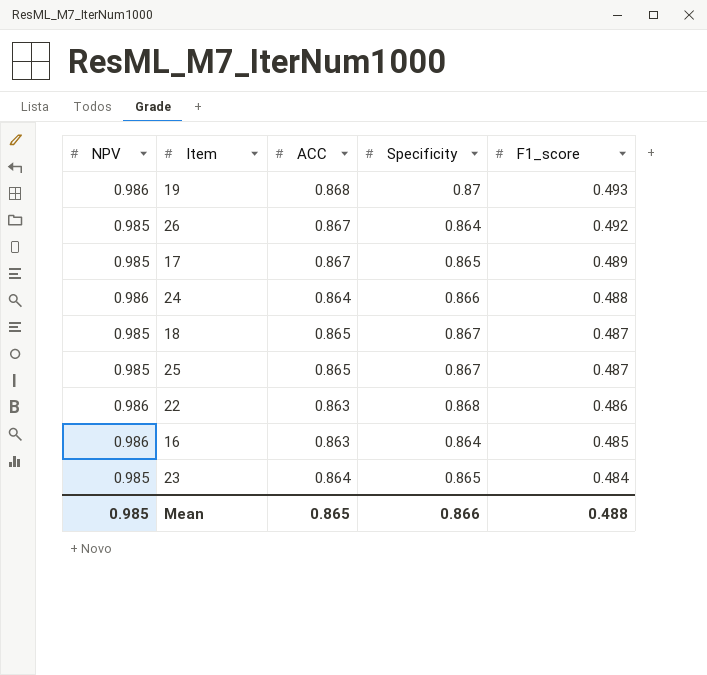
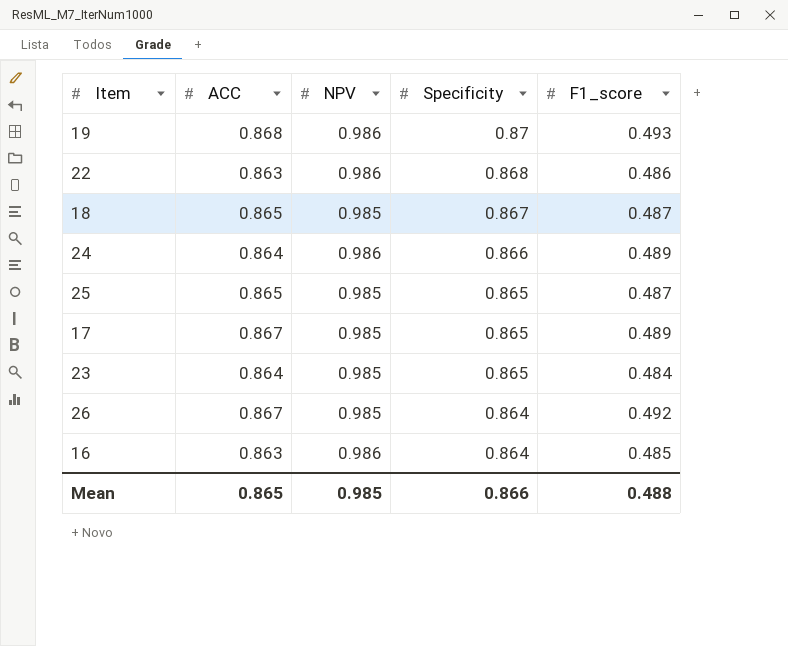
row order: F1_score descending -> Specificity descending
column NPV | position: 1 -> 3
24 | F1_score: 0.488 -> 0.489
25 | Specificity: 0.867 -> 0.865

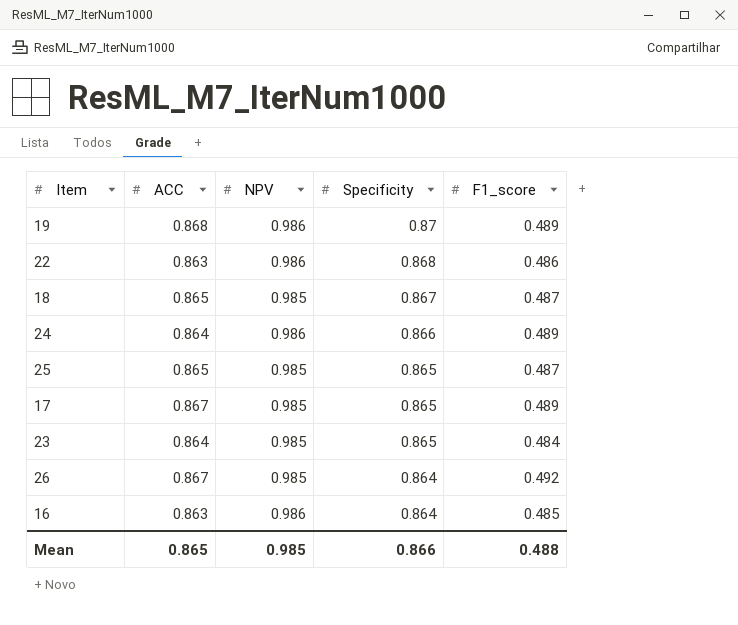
19 | F1_score: 0.493 -> 0.489

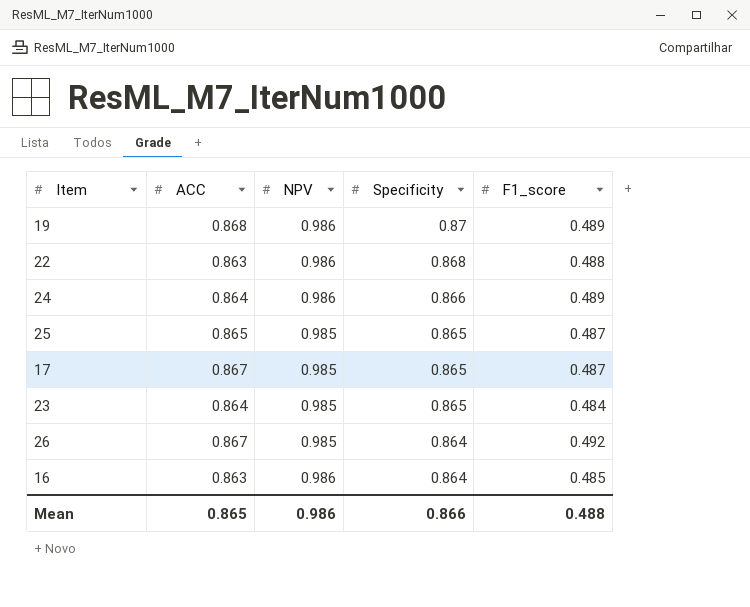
row 18: 0.865 | 0.985 | 0.867 | 0.487 -> none
22 | F1_score: 0.486 -> 0.488
17 | F1_score: 0.489 -> 0.487
Mean | NPV: 0.985 -> 0.986

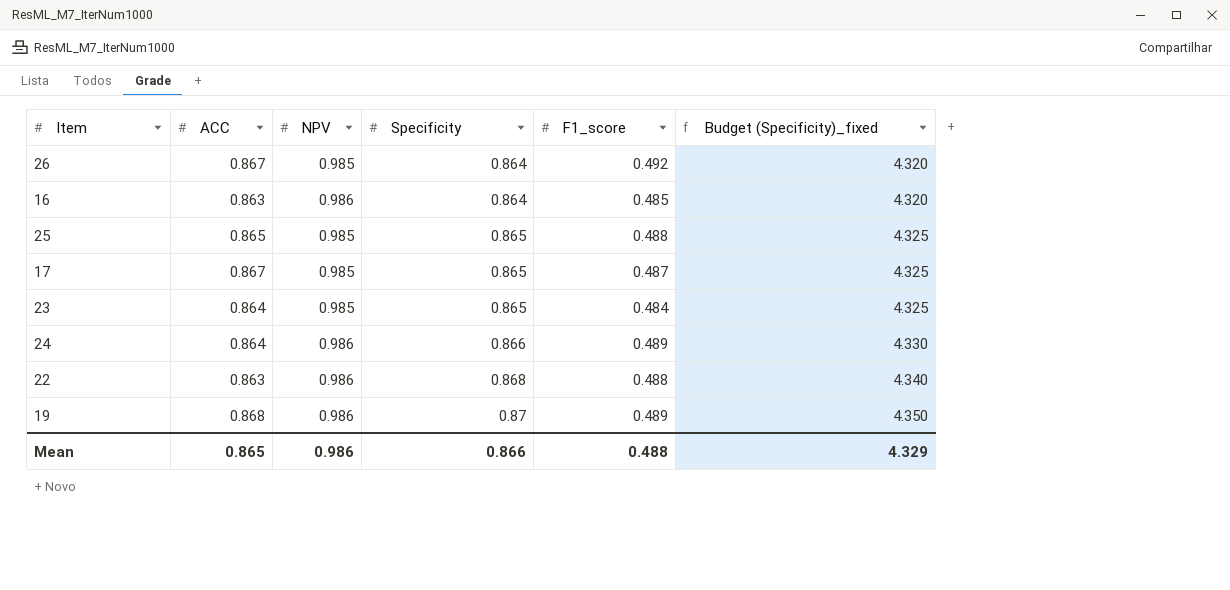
row order: Specificity descending -> Specificity ascending
column Budget (Specificity)_fixed | formula: none -> [Specificity] * 5
25 | F1_score: 0.487 -> 0.488

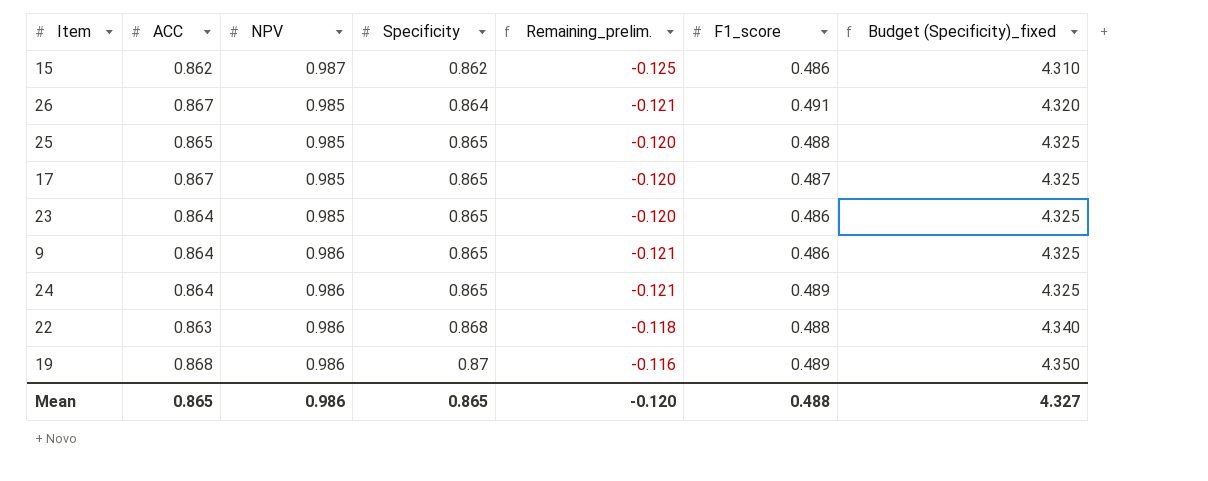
column Remaining_prelim. | formula: none -> [Specificity] - [NPV]
row 16: 0.863 | 0.986 | 0.864 | 0.485 | 4.320 -> none
row 15: none -> 0.862 | 0.987 | 0.862 | -0.125 | 0.486 | 4.310
26 | F1_score: 0.492 -> 0.491
23 | F1_score: 0.484 -> 0.486
row 9: none -> 0.864 | 0.986 | 0.865 | -0.121 | 0.486 | 4.325
24 | Specificity: 0.866 -> 0.865
24 | Budget (Specificity)_fixed: 4.330 -> 4.325
Mean | Specificity: 0.866 -> 0.865
Mean | Budget (Specificity)_fixed: 4.329 -> 4.327

